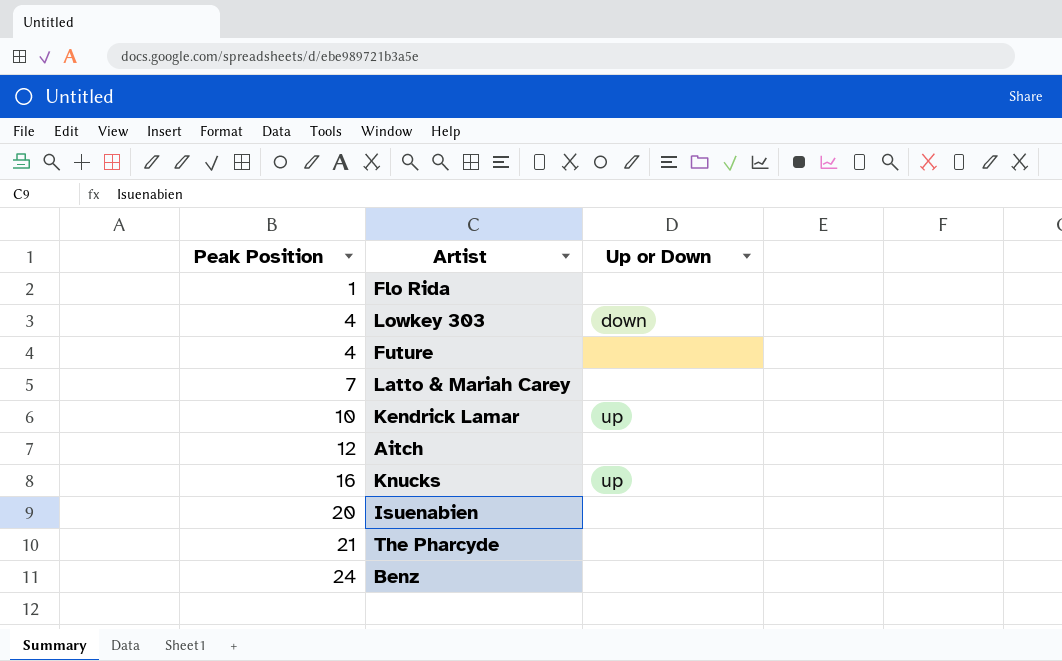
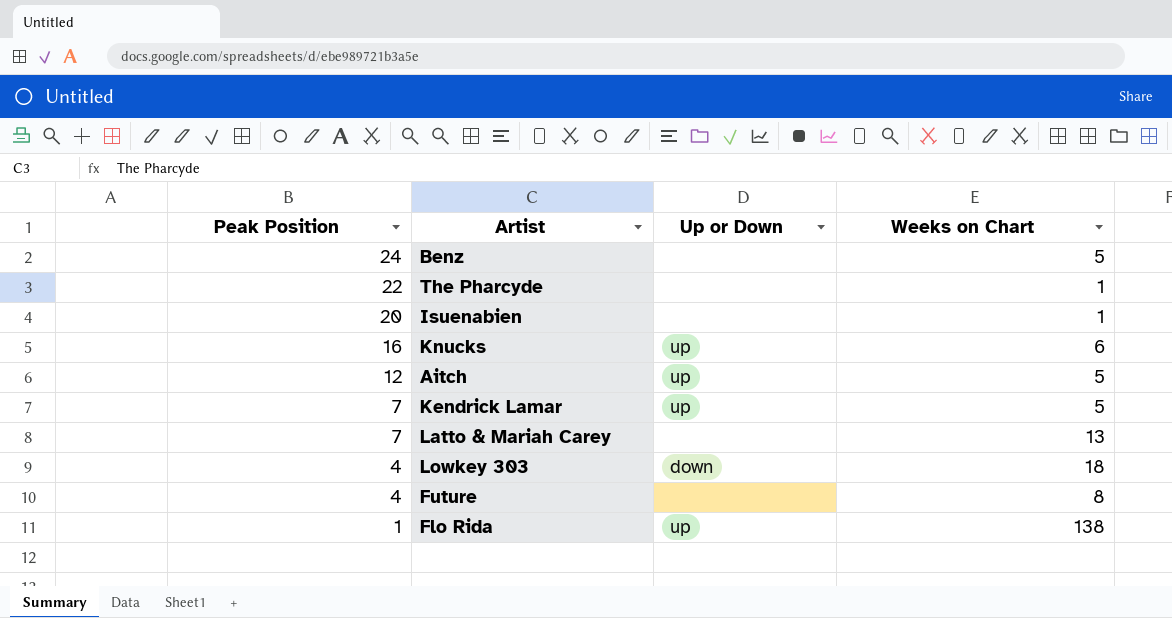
row order: Peak Position ascending -> Peak Position descending
column Weeks on Chart | position: none -> 4
The Pharcyde | Peak Position: 21 -> 22
Aitch | Up or Down: none -> up
Kendrick Lamar | Peak Position: 10 -> 7
Flo Rida | Up or Down: none -> up

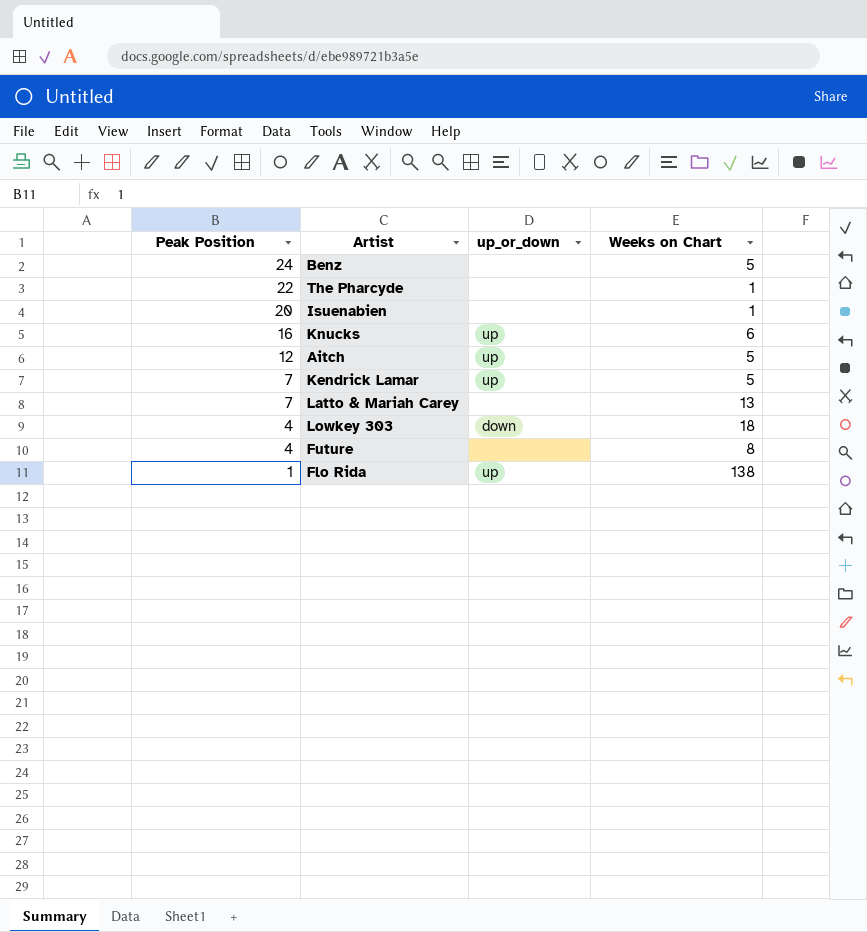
column name: Up or Down -> up_or_down

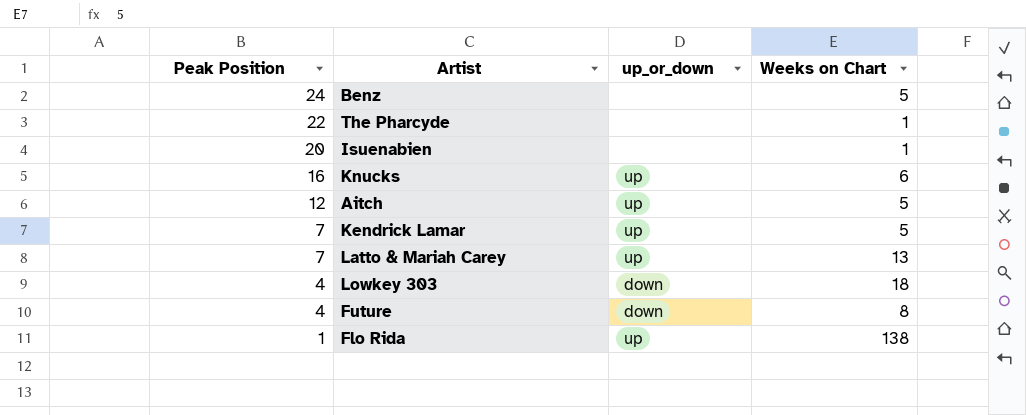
Latto & Mariah Carey | up_or_down: none -> up
Future | up_or_down: none -> down

